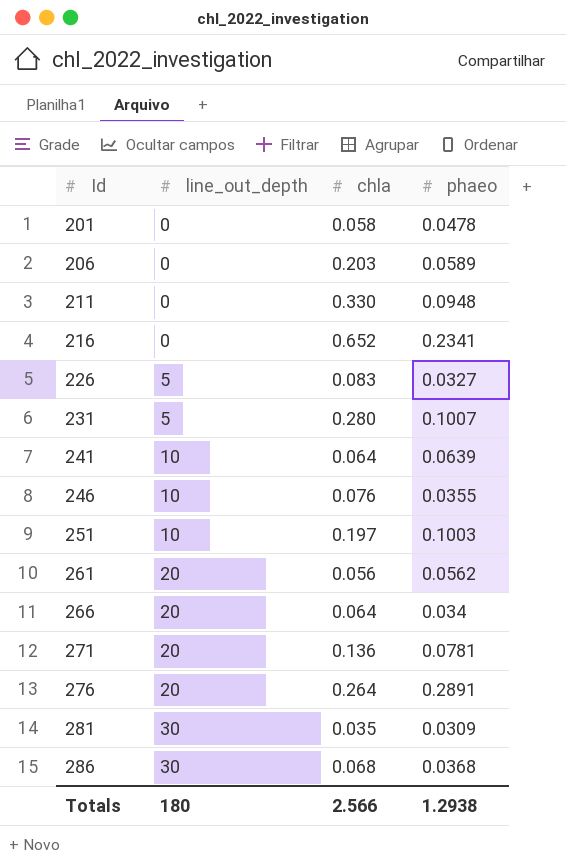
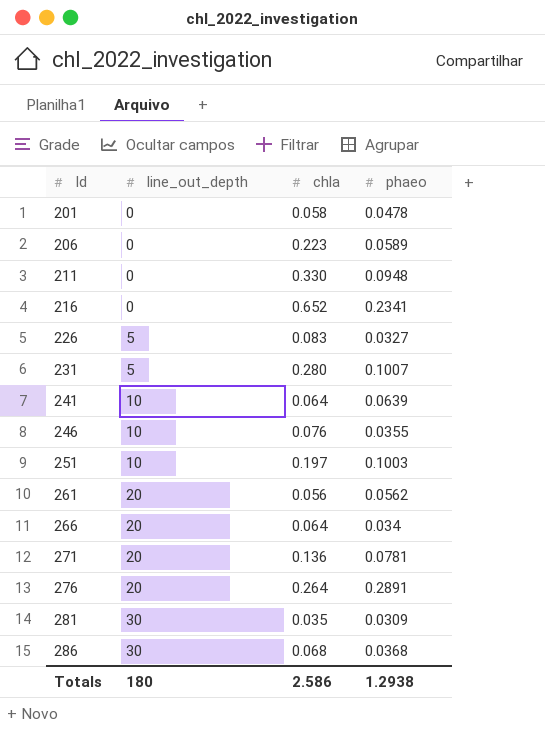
206 | chla: 0.203 -> 0.223
Totals | chla: 2.566 -> 2.586

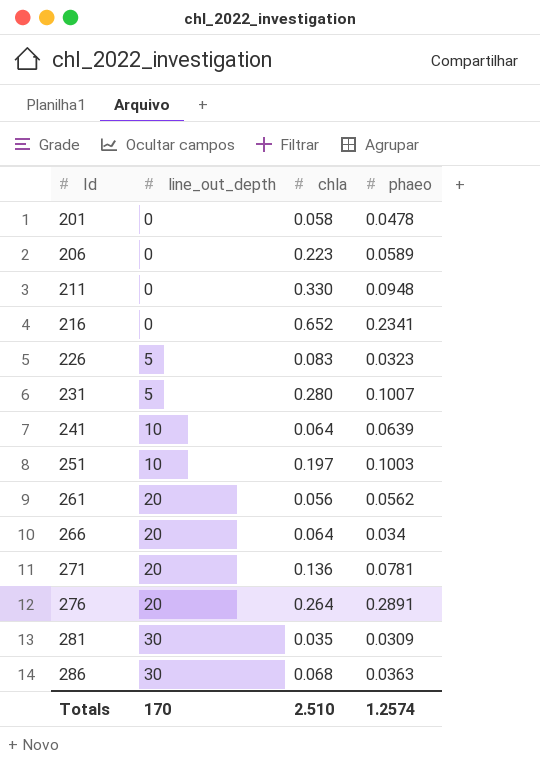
row 246: 10 | 0.076 | 0.0355 -> none
226 | phaeo: 0.0327 -> 0.0323
286 | phaeo: 0.0368 -> 0.0363
Totals | line_out_depth: 180 -> 170
Totals | chla: 2.586 -> 2.510
Totals | phaeo: 1.2938 -> 1.2574

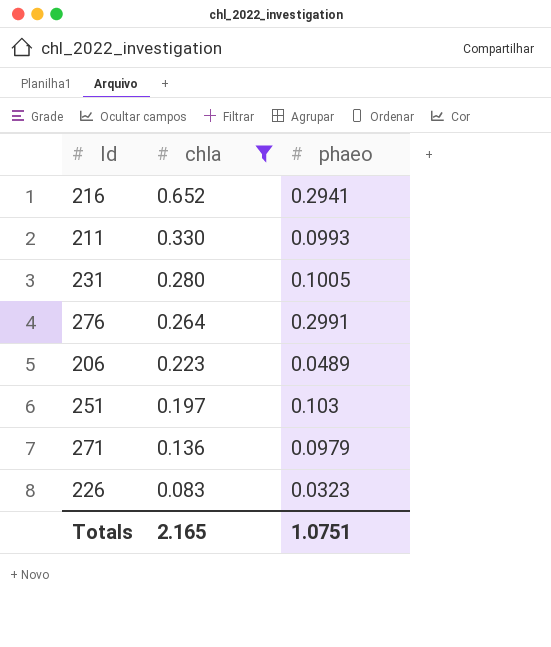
filter: none -> chla >= 0.083
row order: Id ascending -> chla descending
column line_out_depth | position: 2 -> none
216 | phaeo: 0.2341 -> 0.2941
211 | phaeo: 0.0948 -> 0.0993
231 | phaeo: 0.1007 -> 0.1005
276 | phaeo: 0.2891 -> 0.2991
206 | phaeo: 0.0589 -> 0.0489
251 | phaeo: 0.1003 -> 0.103
271 | phaeo: 0.0781 -> 0.0979
Totals | chla: 2.510 -> 2.165
Totals | phaeo: 1.2574 -> 1.0751

